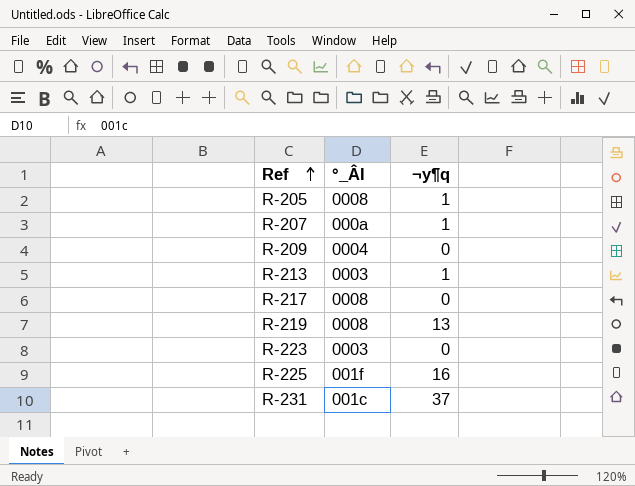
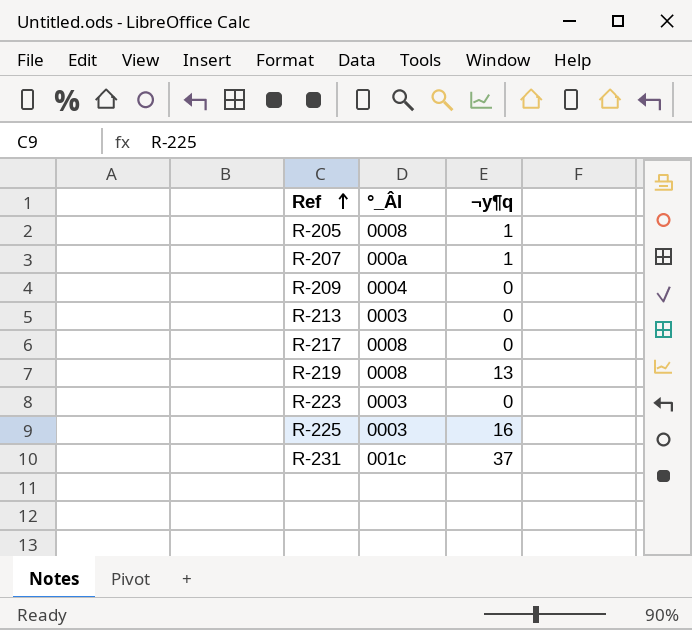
R-213 | ¬y¶q: 1 -> 0
R-225 | °_ÂI: 001f -> 0003

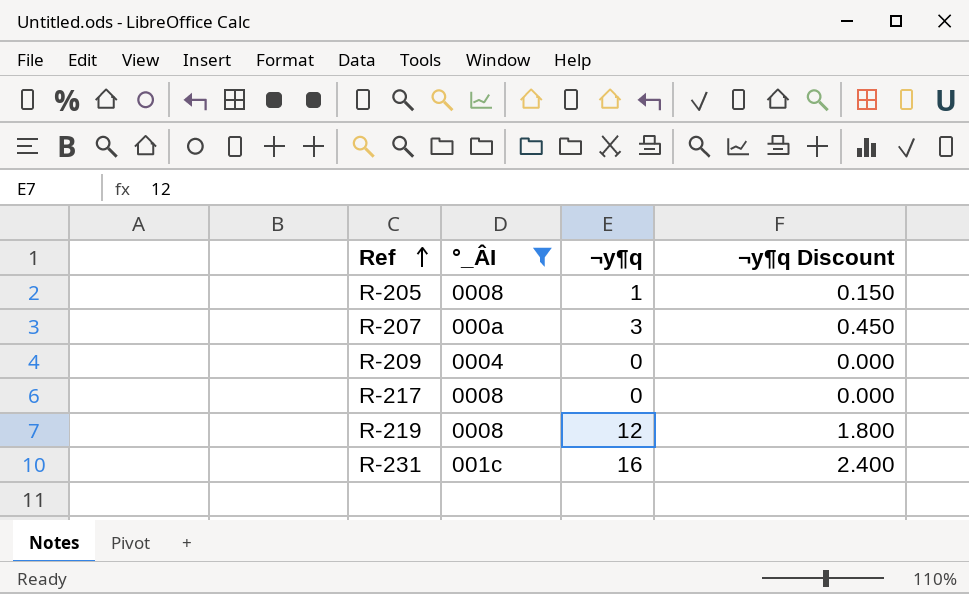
filter: none -> °_ÂI != 0003
column ¬y¶q Discount | formula: none -> [¬y¶q] * 0.15
R-207 | ¬y¶q: 1 -> 3
R-219 | ¬y¶q: 13 -> 12
R-231 | ¬y¶q: 37 -> 16

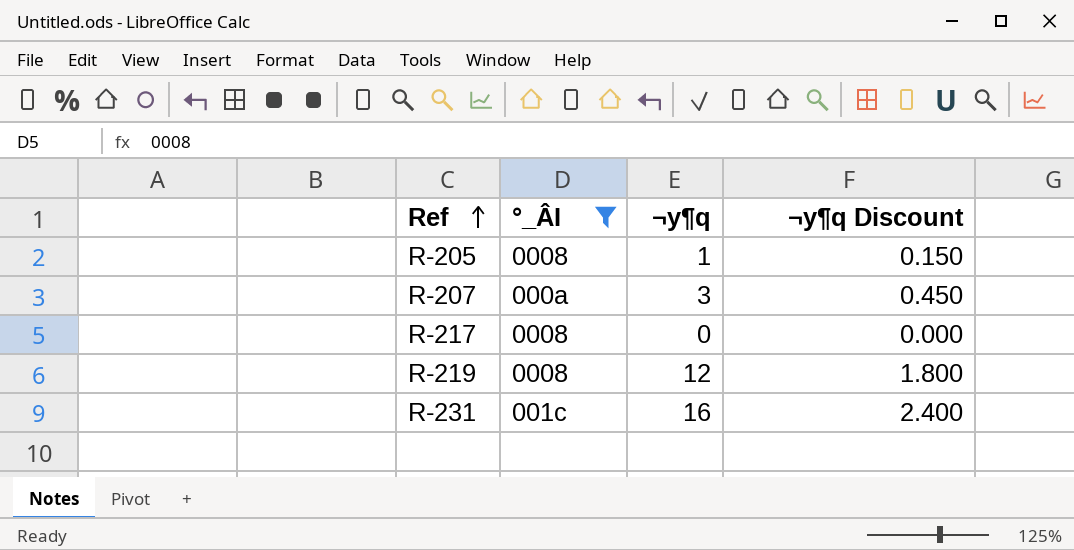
row R-209: 0004 | 0 | 0.000 -> none

